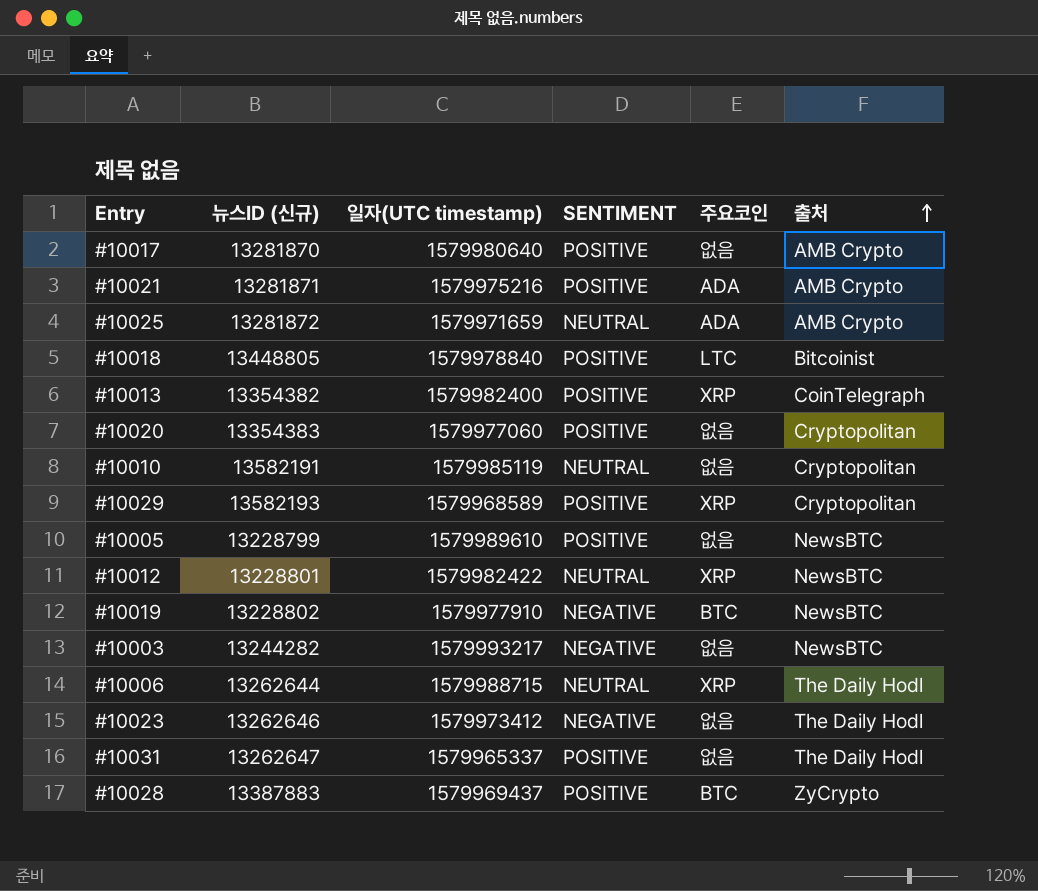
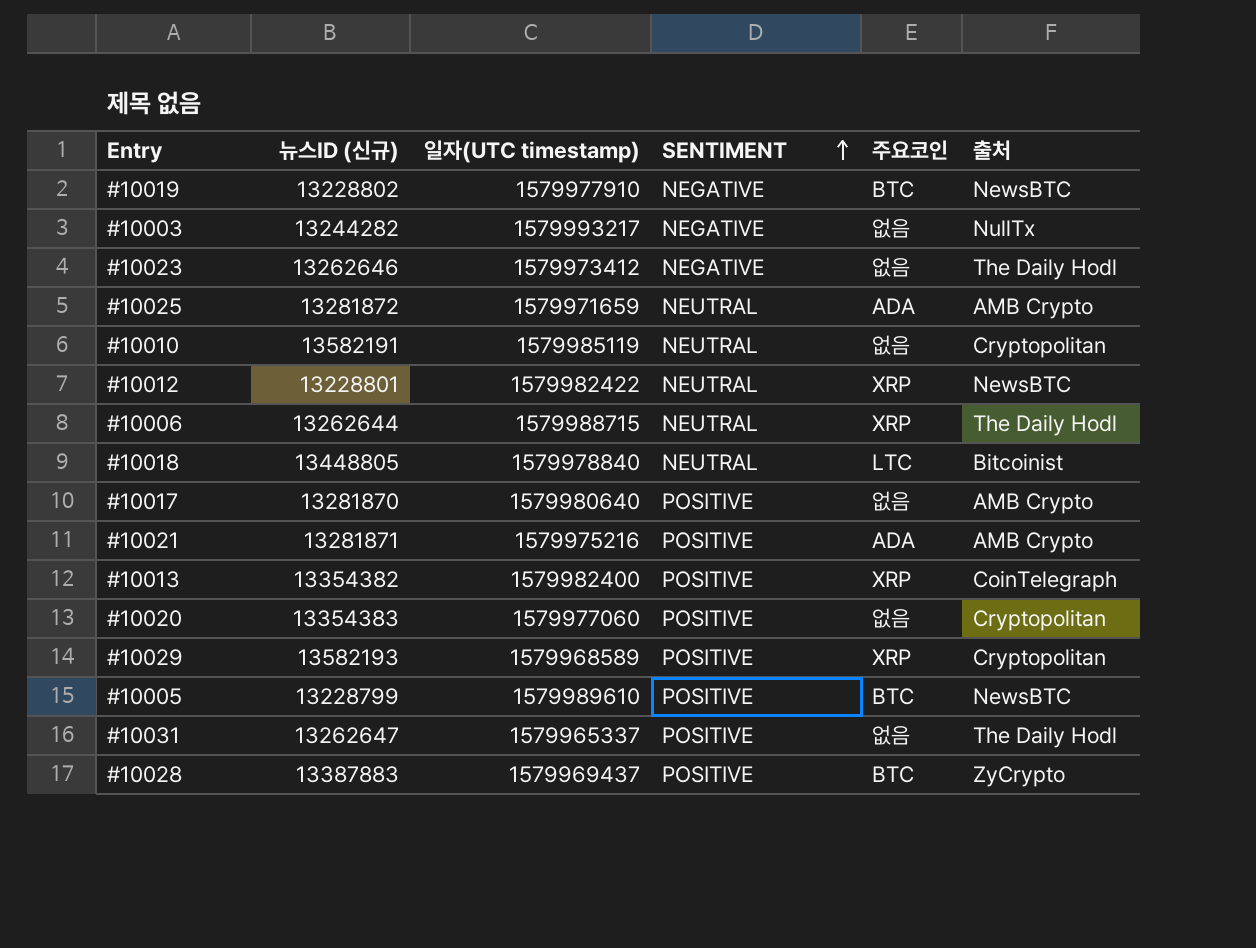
row order: 출처 ascending -> SENTIMENT ascending
#10003 | 출처: NewsBTC -> NullTx
#10018 | SENTIMENT: POSITIVE -> NEUTRAL
#10005 | 주요코인: 없음 -> BTC

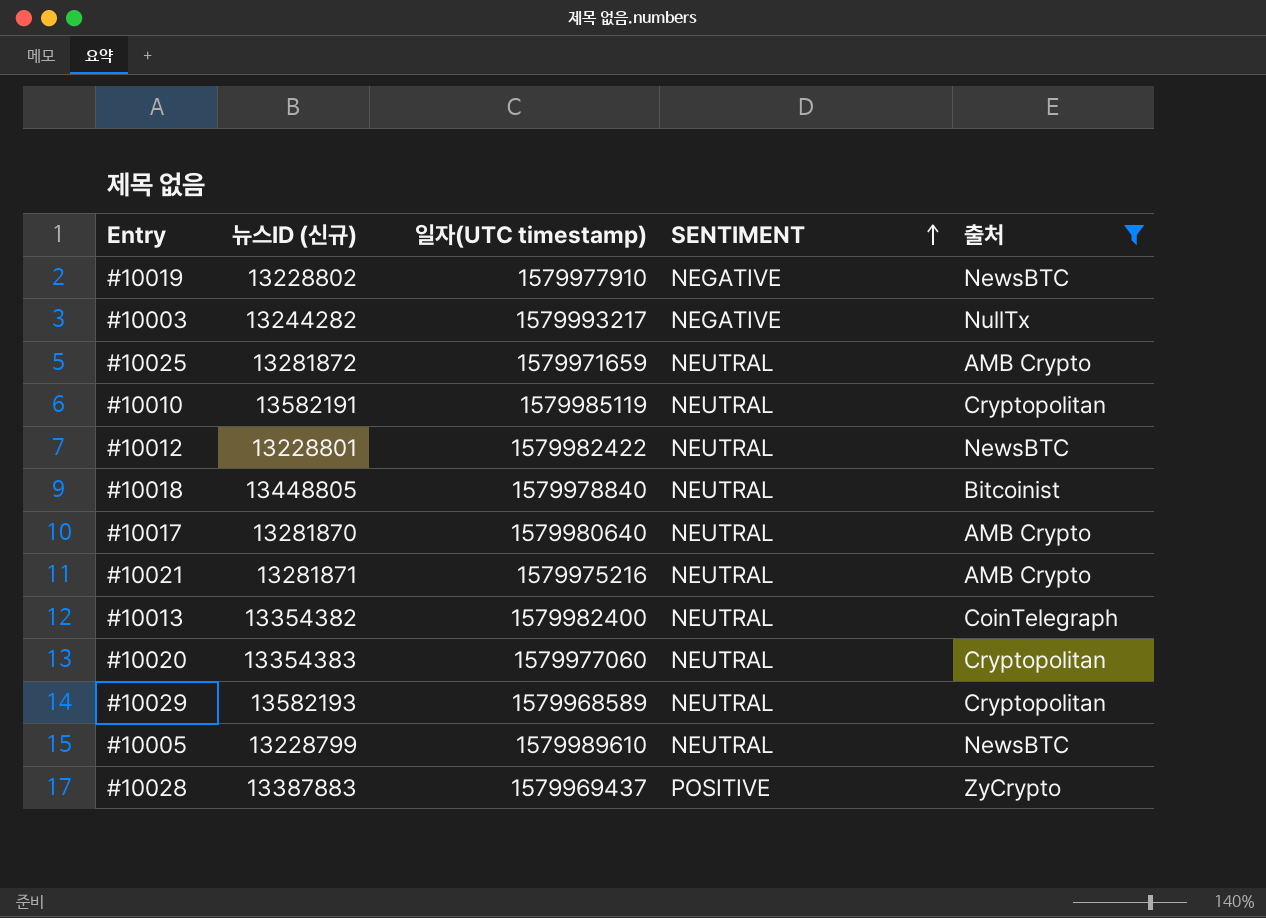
filter: none -> 출처 != The Daily Hodl
column 주요코인 | position: 5 -> none
#10017 | SENTIMENT: POSITIVE -> NEUTRAL
#10021 | SENTIMENT: POSITIVE -> NEUTRAL
#10013 | SENTIMENT: POSITIVE -> NEUTRAL
#10020 | SENTIMENT: POSITIVE -> NEUTRAL
#10029 | SENTIMENT: POSITIVE -> NEUTRAL
#10005 | SENTIMENT: POSITIVE -> NEUTRAL

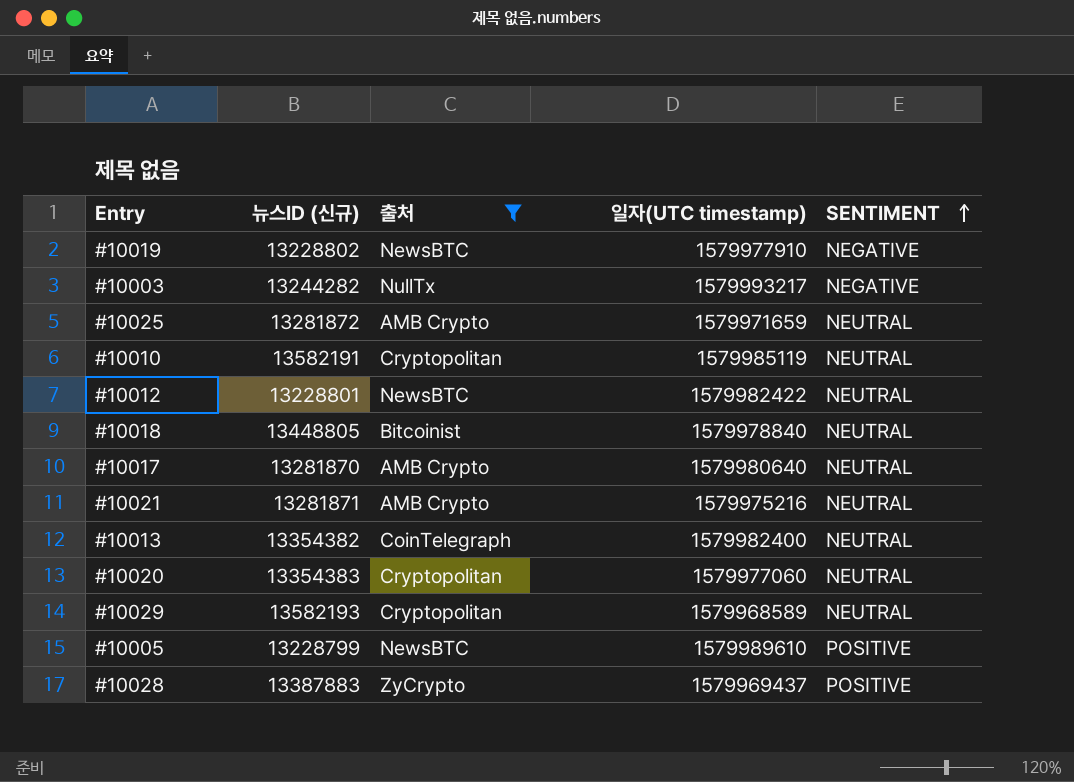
column 출처 | position: 5 -> 3
#10005 | SENTIMENT: NEUTRAL -> POSITIVE

